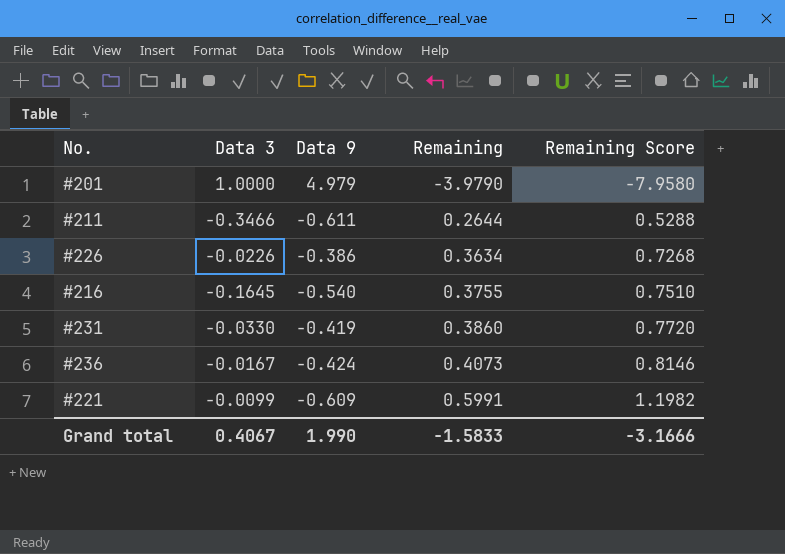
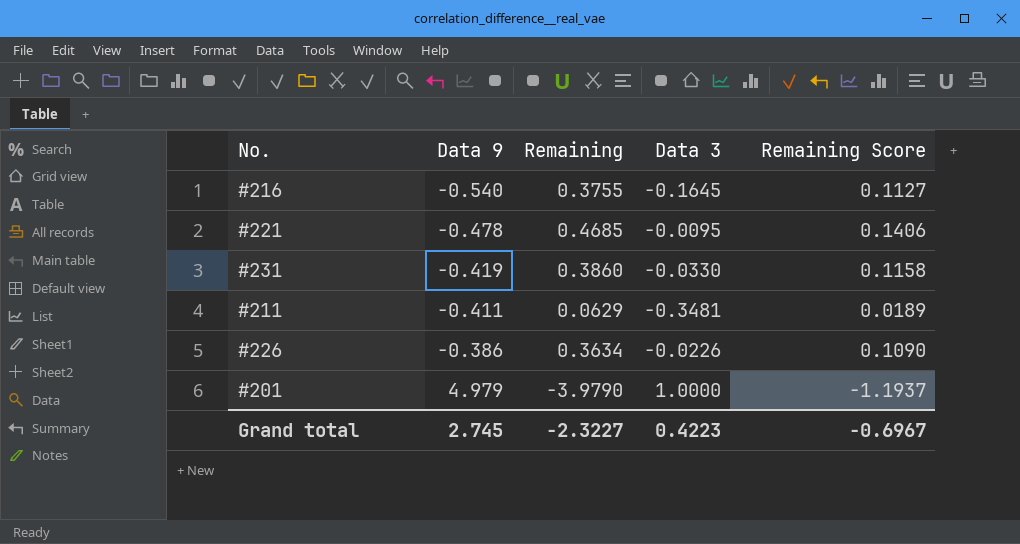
row order: Remaining ascending -> Data 9 ascending
column Data 3 | position: 2 -> 4
column Remaining Score | formula: [Remaining] * 2 -> [Remaining] * 0.3
row #236: -0.0167 | -0.424 | 0.4073 | 0.8146 -> none
#221 | Data 9: -0.609 -> -0.478
#221 | Remaining: 0.5991 -> 0.4685
#221 | Data 3: -0.0099 -> -0.0095
#211 | Data 9: -0.611 -> -0.411
#211 | Remaining: 0.2644 -> 0.0629
#211 | Data 3: -0.3466 -> -0.3481
Grand total | Data 9: 1.990 -> 2.745
Grand total | Remaining: -1.5833 -> -2.3227
Grand total | Data 3: 0.4067 -> 0.4223
Grand total | Remaining Score: -3.1666 -> -0.6967

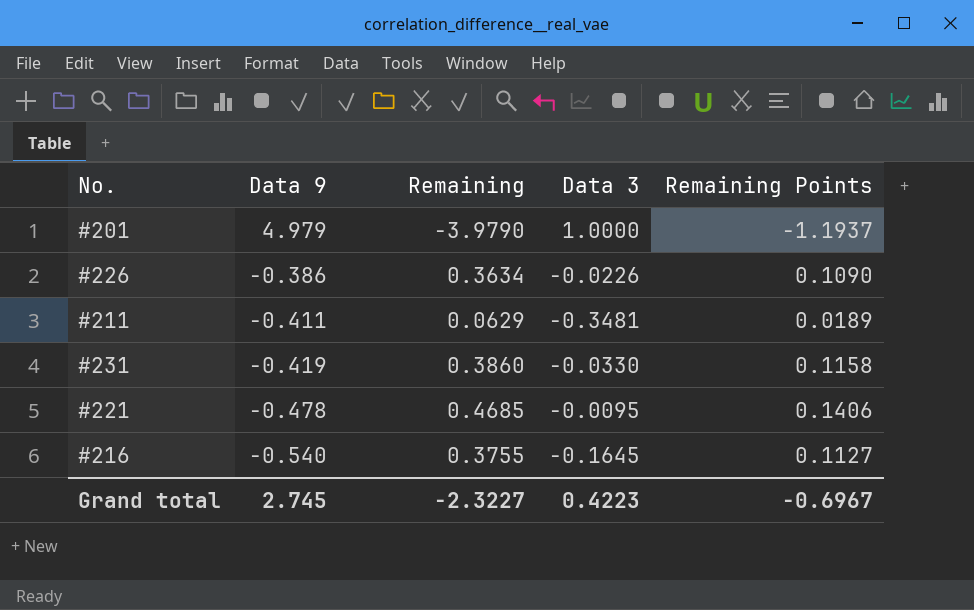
row order: Data 9 ascending -> Data 9 descending
column name: Remaining Score -> Remaining Points

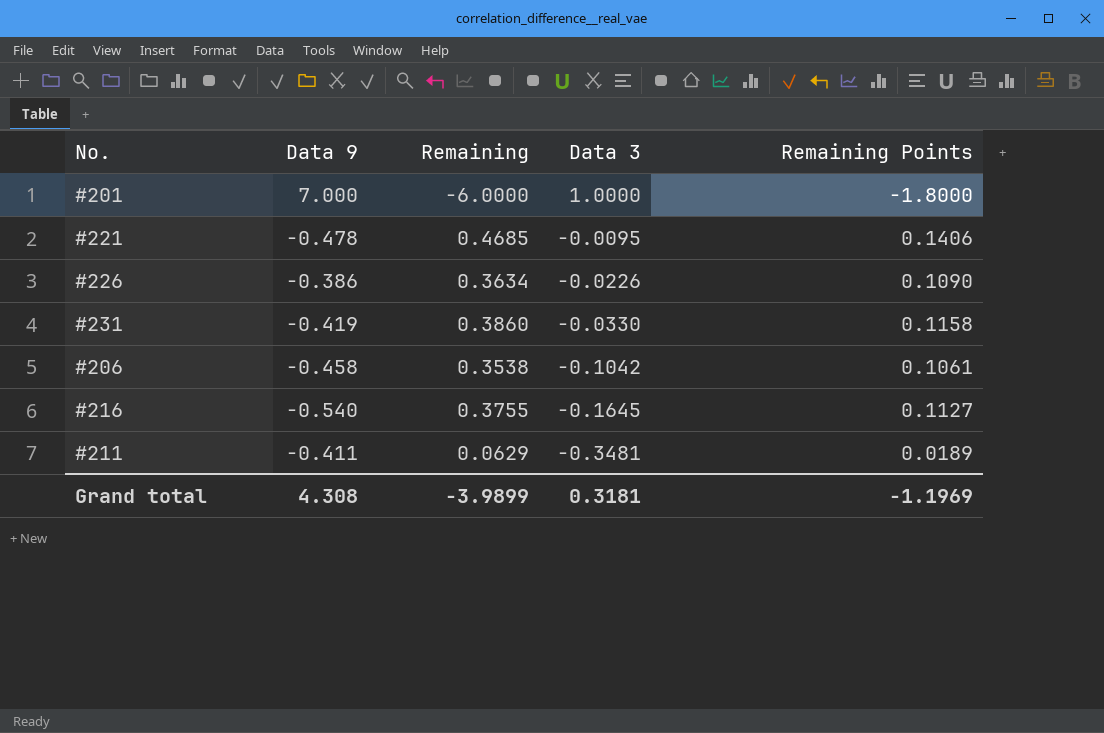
row order: Data 9 descending -> Data 3 descending
#201 | Data 9: 4.979 -> 7.000
#201 | Remaining: -3.9790 -> -6.0000
#201 | Remaining Points: -1.1937 -> -1.8000
row #206: none -> -0.458 | 0.3538 | -0.1042 | 0.1061
Grand total | Data 9: 2.745 -> 4.308
Grand total | Remaining: -2.3227 -> -3.9899
Grand total | Data 3: 0.4223 -> 0.3181
Grand total | Remaining Points: -0.6967 -> -1.1969

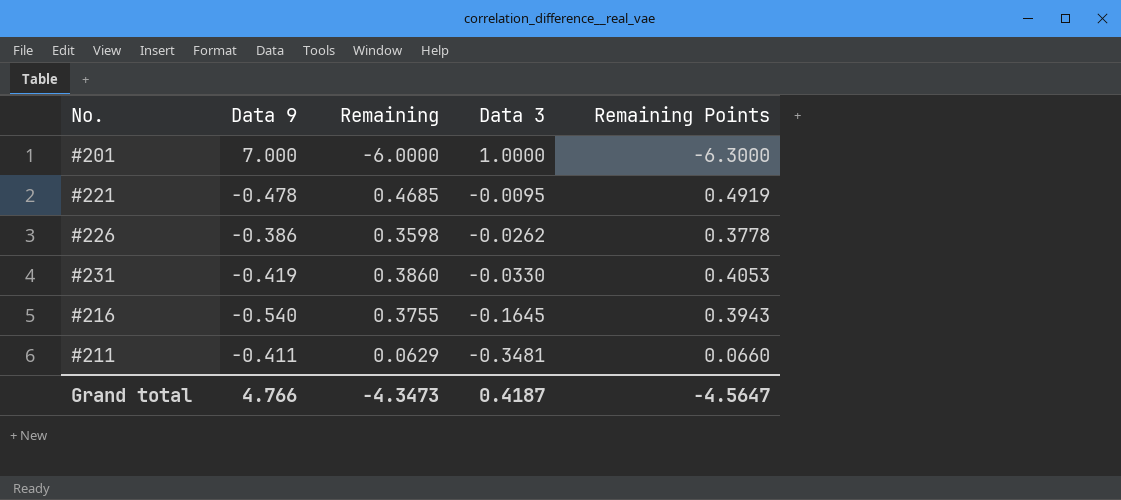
column Remaining Points | formula: [Remaining] * 0.3 -> [Remaining] * 1.05
row #206: -0.458 | 0.3538 | -0.1042 | 0.1061 -> none
#226 | Remaining: 0.3634 -> 0.3598
#226 | Data 3: -0.0226 -> -0.0262
Grand total | Data 9: 4.308 -> 4.766
Grand total | Remaining: -3.9899 -> -4.3473
Grand total | Data 3: 0.3181 -> 0.4187
Grand total | Remaining Points: -1.1969 -> -4.5647

